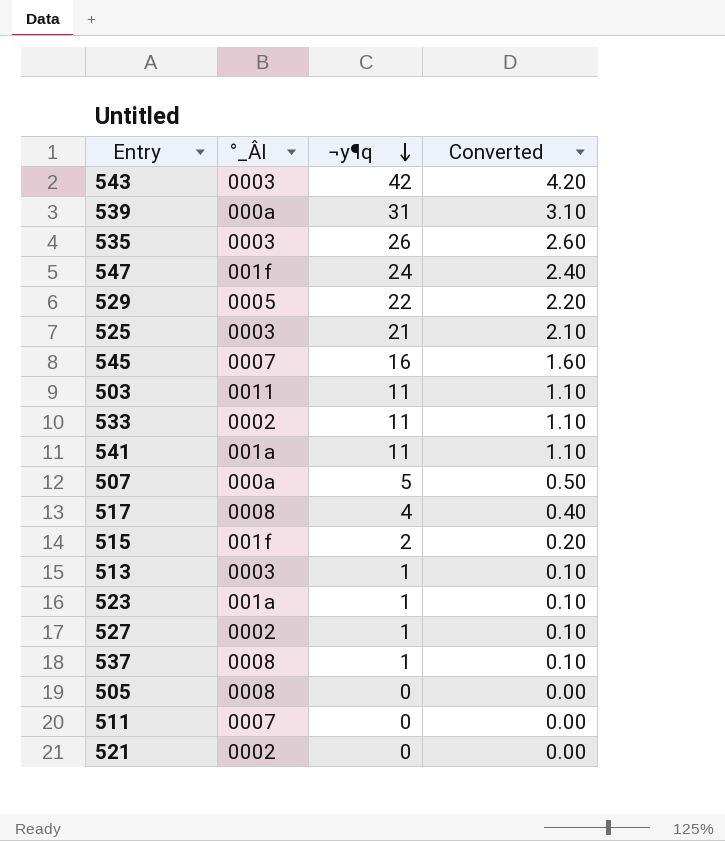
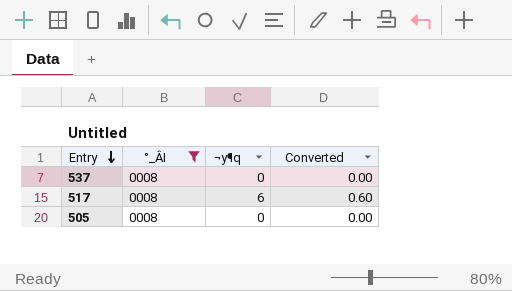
filter: none -> °_ÂI = 0008
row order: ¬y¶q descending -> Entry descending
537 | ¬y¶q: 1 -> 0
537 | Converted: 0.10 -> 0.00
517 | ¬y¶q: 4 -> 6
517 | Converted: 0.40 -> 0.60

